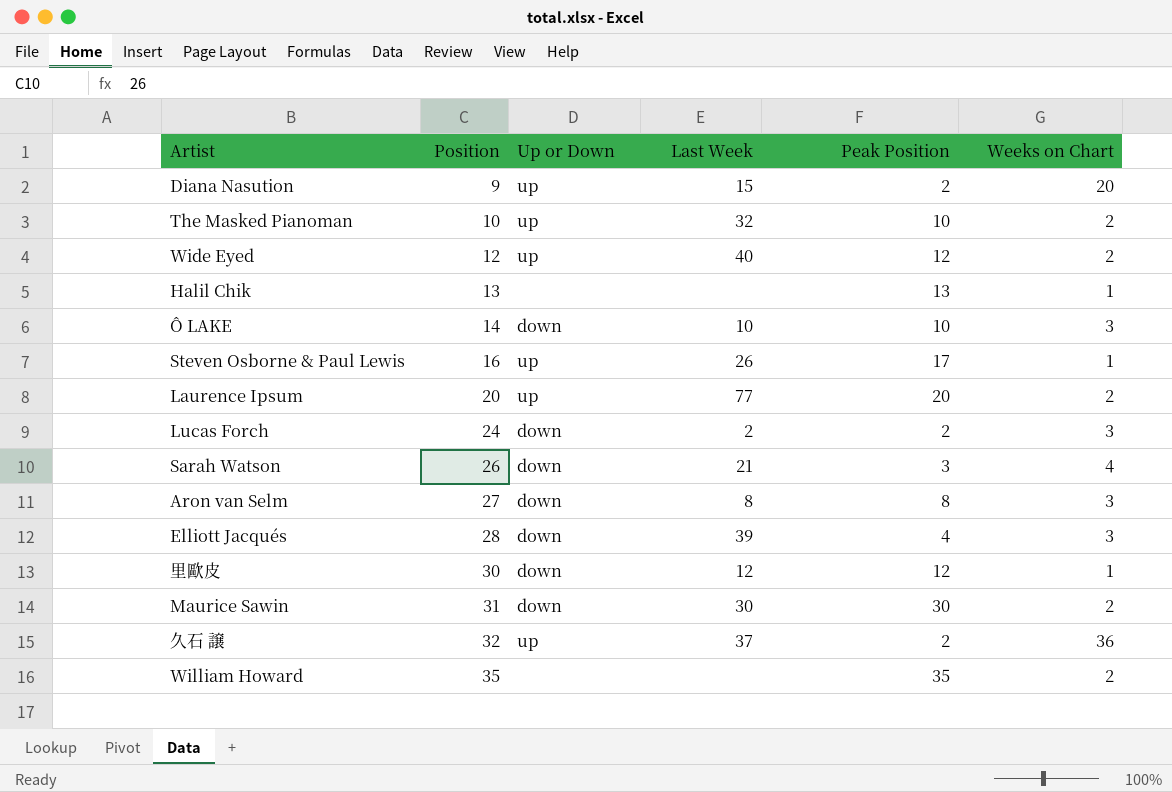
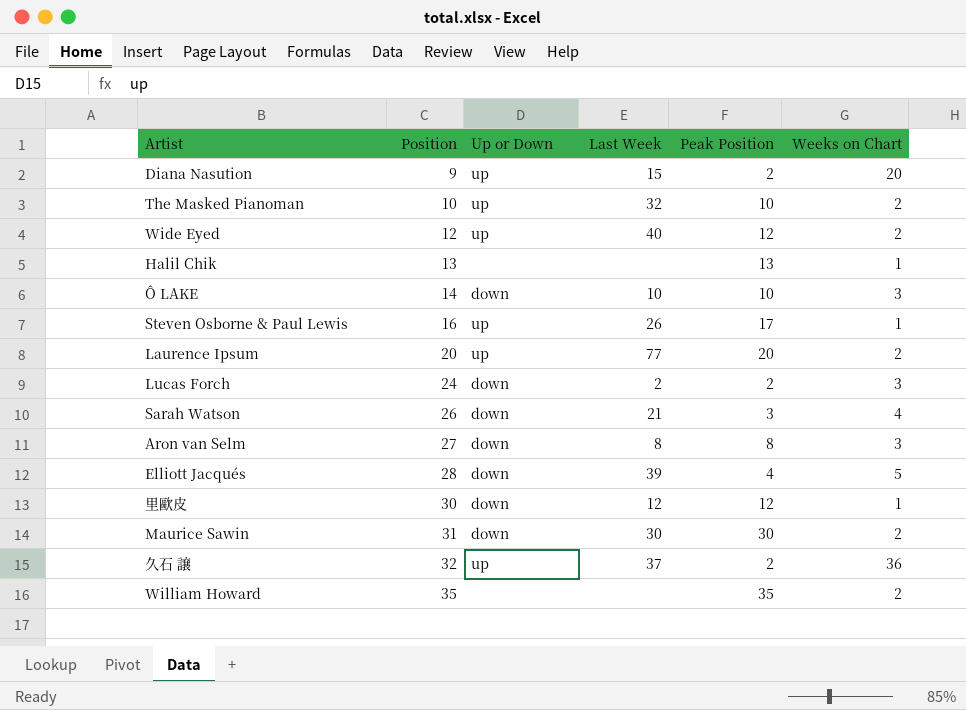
Elliott Jacqués | Weeks on Chart: 3 -> 5

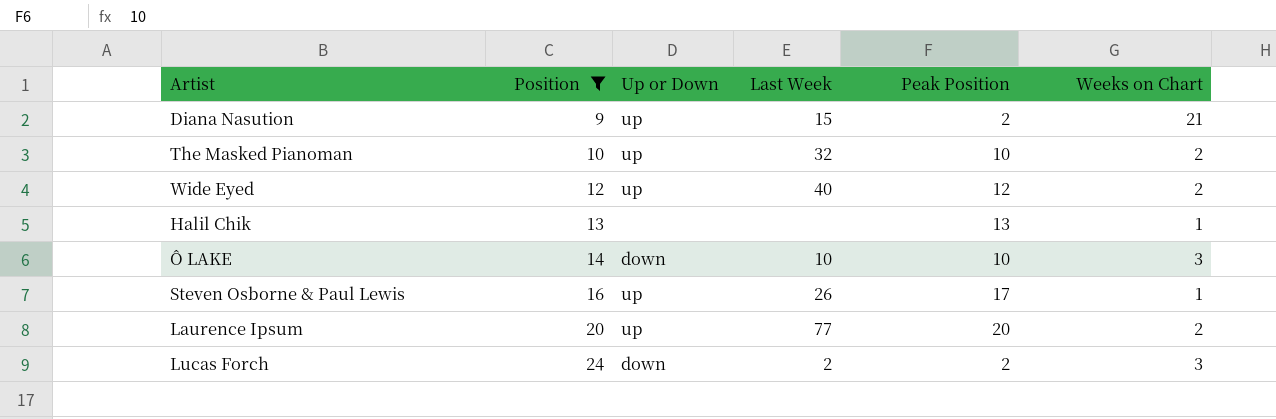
filter: none -> Position <= 24
Diana Nasution | Weeks on Chart: 20 -> 21

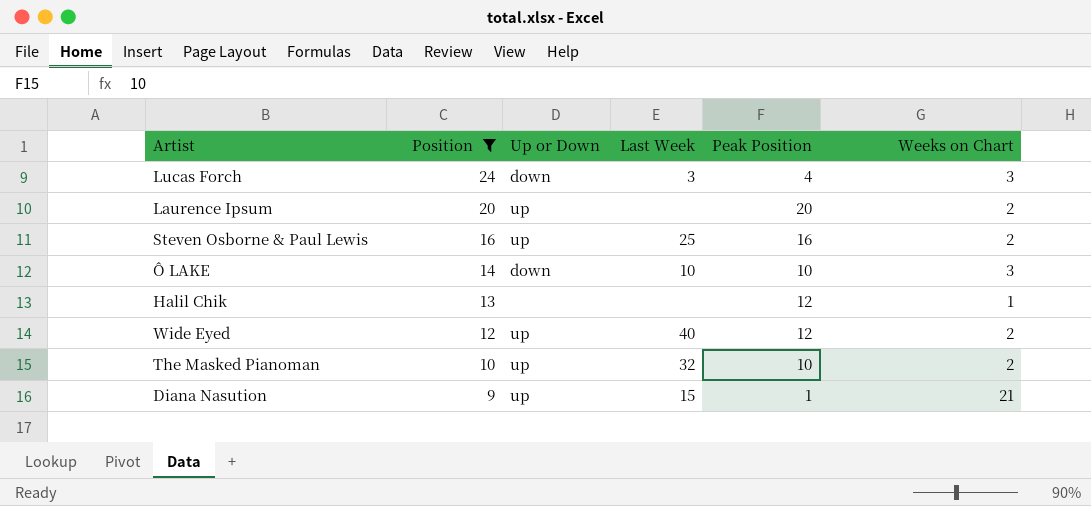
row order: Position ascending -> Position descending
Lucas Forch | Last Week: 2 -> 3
Lucas Forch | Peak Position: 2 -> 4
Laurence Ipsum | Last Week: 77 -> none
Steven Osborne & Paul Lewis | Last Week: 26 -> 25
Steven Osborne & Paul Lewis | Peak Position: 17 -> 16
Steven Osborne & Paul Lewis | Weeks on Chart: 1 -> 2
Halil Chik | Peak Position: 13 -> 12
Diana Nasution | Peak Position: 2 -> 1

